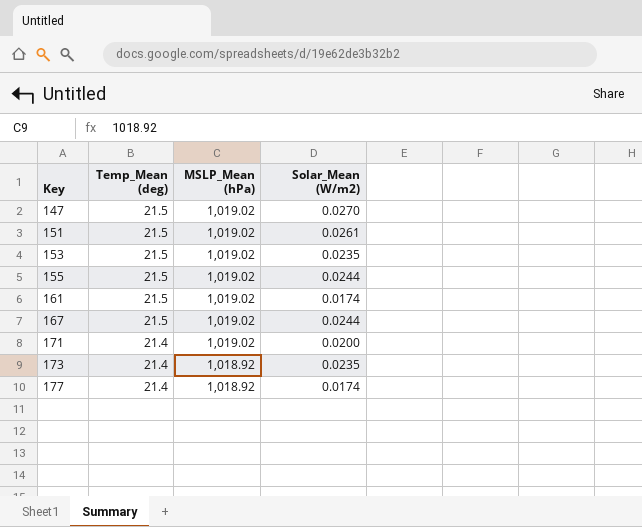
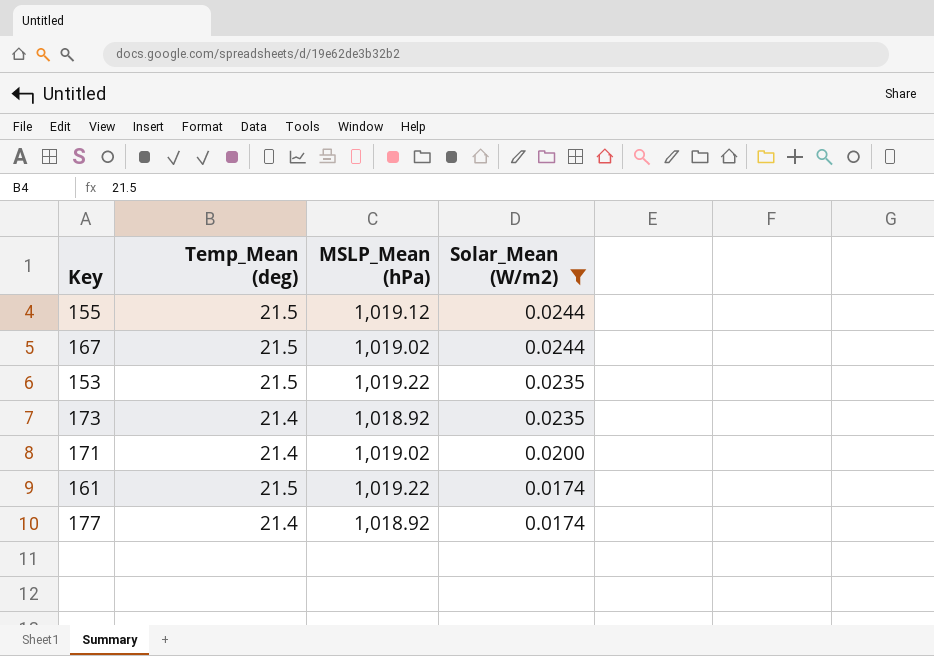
filter: none -> Solar_Mean (W/m2) <= 0.0244
row order: Key ascending -> Solar_Mean (W/m2) descending
155 | MSLP_Mean (hPa): 1,019.02 -> 1,019.12
153 | MSLP_Mean (hPa): 1,019.02 -> 1,019.22
161 | MSLP_Mean (hPa): 1,019.02 -> 1,019.22

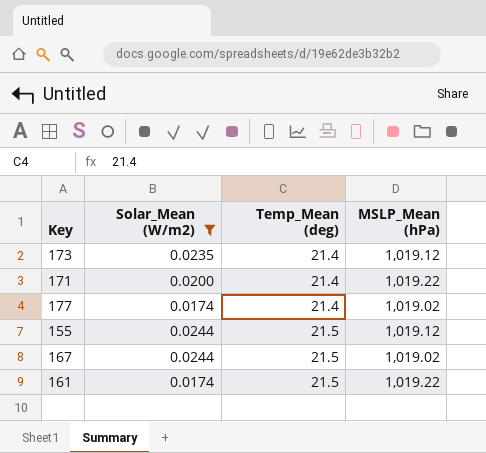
row order: Solar_Mean (W/m2) descending -> Temp_Mean (deg) ascending
column Solar_Mean (W/m2) | position: 4 -> 2
row 153: 21.5 | 1,019.22 | 0.0235 -> none
173 | MSLP_Mean (hPa): 1,018.92 -> 1,019.12
171 | MSLP_Mean (hPa): 1,019.02 -> 1,019.22
177 | MSLP_Mean (hPa): 1,018.92 -> 1,019.02

